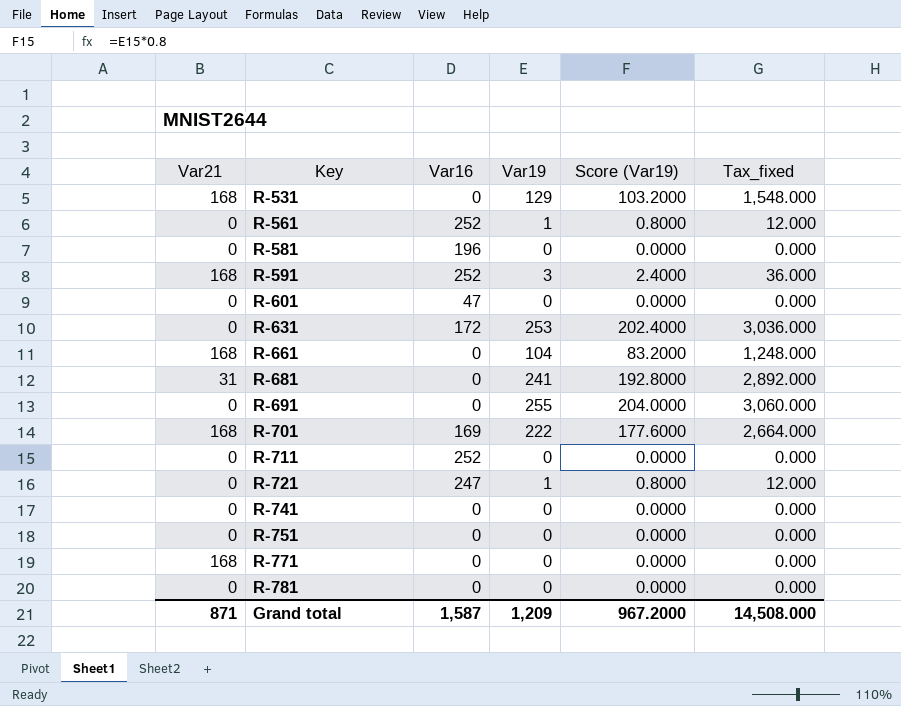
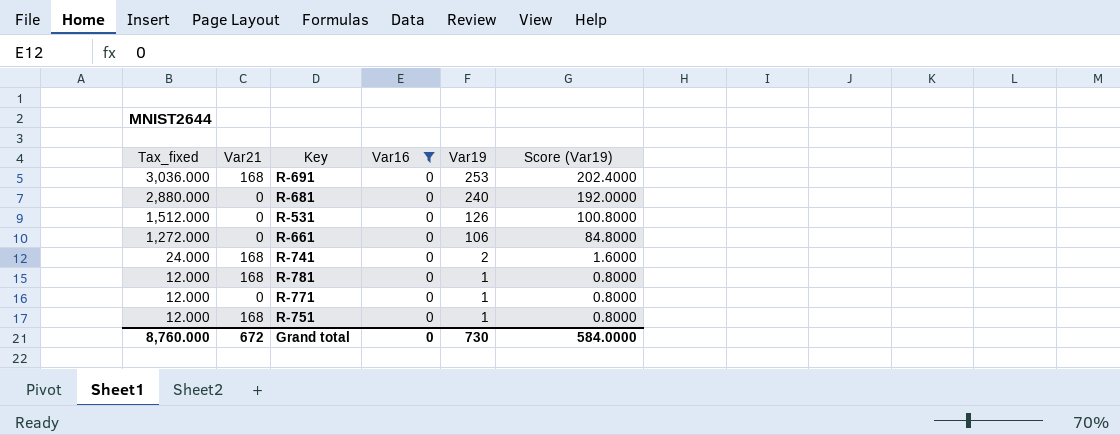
filter: none -> Var16 = 0
row order: Key ascending -> Tax_fixed descending
column Tax_fixed | position: 6 -> 1
R-691 | Tax_fixed: 3,060.000 -> 3,036.000
R-691 | Var21: 0 -> 168
R-691 | Var19: 255 -> 253
R-691 | Score (Var19): 204.0000 -> 202.4000
R-681 | Tax_fixed: 2,892.000 -> 2,880.000
R-681 | Var21: 31 -> 0
R-681 | Var19: 241 -> 240
R-681 | Score (Var19): 192.8000 -> 192.0000
R-531 | Tax_fixed: 1,548.000 -> 1,512.000
R-531 | Var21: 168 -> 0
R-531 | Var19: 129 -> 126
R-531 | Score (Var19): 103.2000 -> 100.8000
R-661 | Tax_fixed: 1,248.000 -> 1,272.000
R-661 | Var21: 168 -> 0
R-661 | Var19: 104 -> 106
R-661 | Score (Var19): 83.2000 -> 84.8000
R-741 | Tax_fixed: 0.000 -> 24.000
R-741 | Var21: 0 -> 168
R-741 | Var19: 0 -> 2
R-741 | Score (Var19): 0.0000 -> 1.6000
R-781 | Tax_fixed: 0.000 -> 12.000
R-781 | Var21: 0 -> 168
R-781 | Var19: 0 -> 1
R-781 | Score (Var19): 0.0000 -> 0.8000
R-771 | Tax_fixed: 0.000 -> 12.000
R-771 | Var21: 168 -> 0
R-771 | Var19: 0 -> 1
R-771 | Score (Var19): 0.0000 -> 0.8000
R-751 | Tax_fixed: 0.000 -> 12.000
R-751 | Var21: 0 -> 168
R-751 | Var19: 0 -> 1
R-751 | Score (Var19): 0.0000 -> 0.8000
Grand total | Tax_fixed: 14,508.000 -> 8,760.000
Grand total | Var21: 871 -> 672
Grand total | Var16: 1,587 -> 0
Grand total | Var19: 1,209 -> 730
Grand total | Score (Var19): 967.2000 -> 584.0000

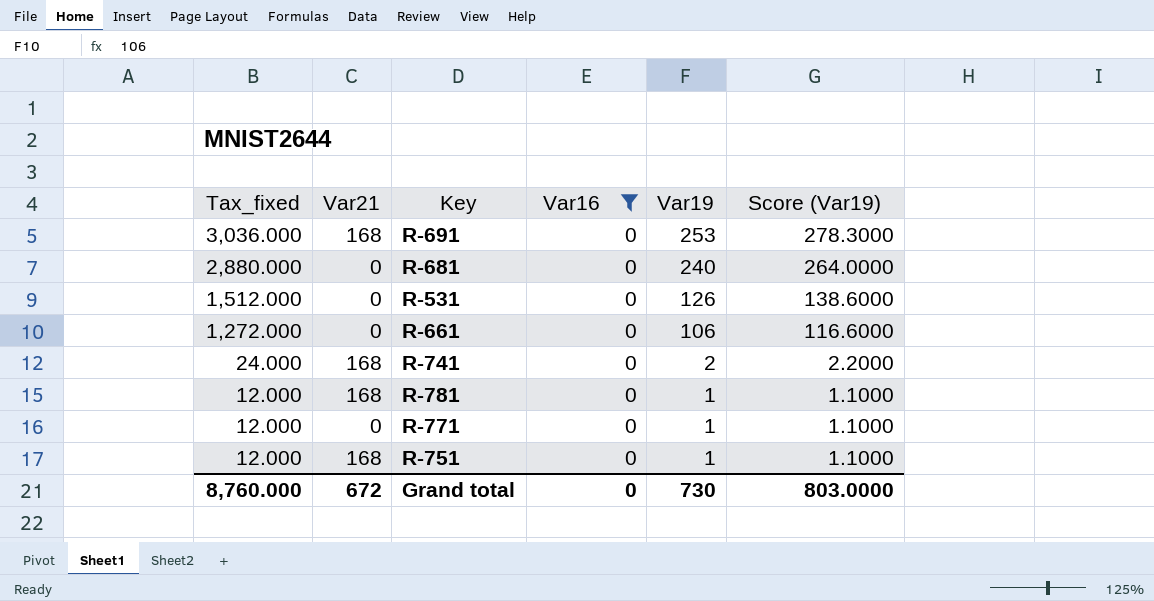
column Score (Var19) | formula: [Var19] * 0.8 -> [Var19] * 1.1
Grand total | Score (Var19): 584.0000 -> 803.0000

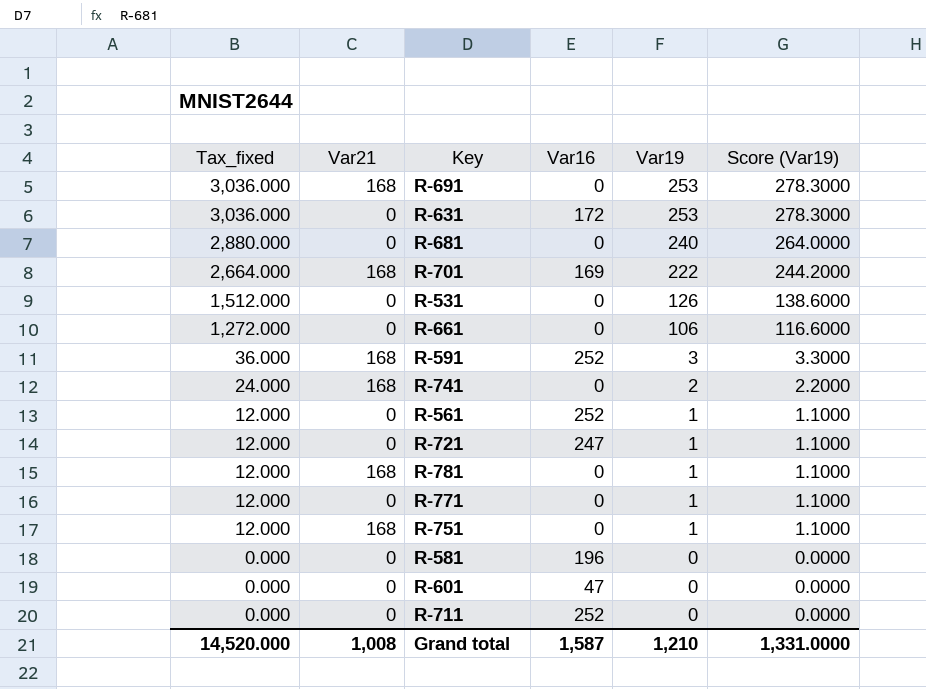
filter: Var16 = 0 -> none
Grand total | Tax_fixed: 8,760.000 -> 14,520.000
Grand total | Var21: 672 -> 1,008
Grand total | Var16: 0 -> 1,587
Grand total | Var19: 730 -> 1,210
Grand total | Score (Var19): 803.0000 -> 1,331.0000

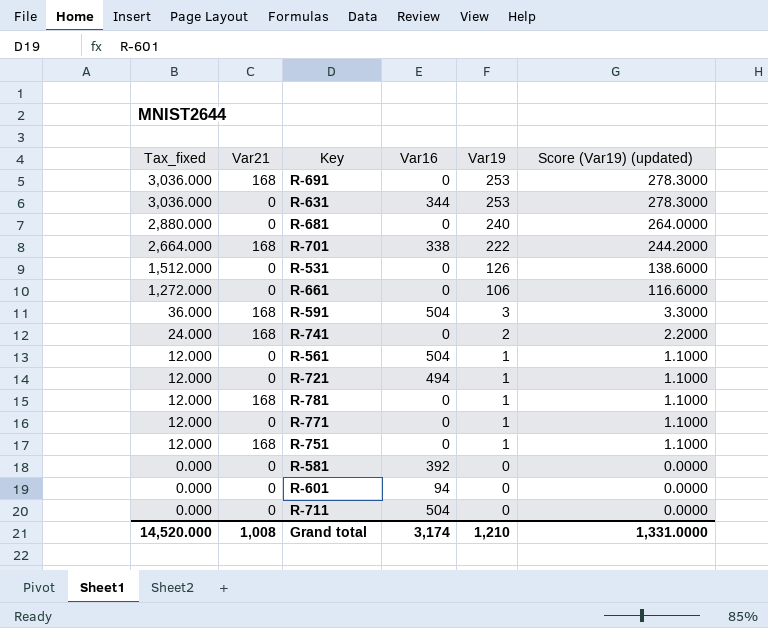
column name: Score (Var19) -> Score (Var19) (updated)
R-631 | Var16: 172 -> 344
R-701 | Var16: 169 -> 338
R-591 | Var16: 252 -> 504
R-561 | Var16: 252 -> 504
R-721 | Var16: 247 -> 494
R-581 | Var16: 196 -> 392
R-601 | Var16: 47 -> 94
R-711 | Var16: 252 -> 504
Grand total | Var16: 1,587 -> 3,174

